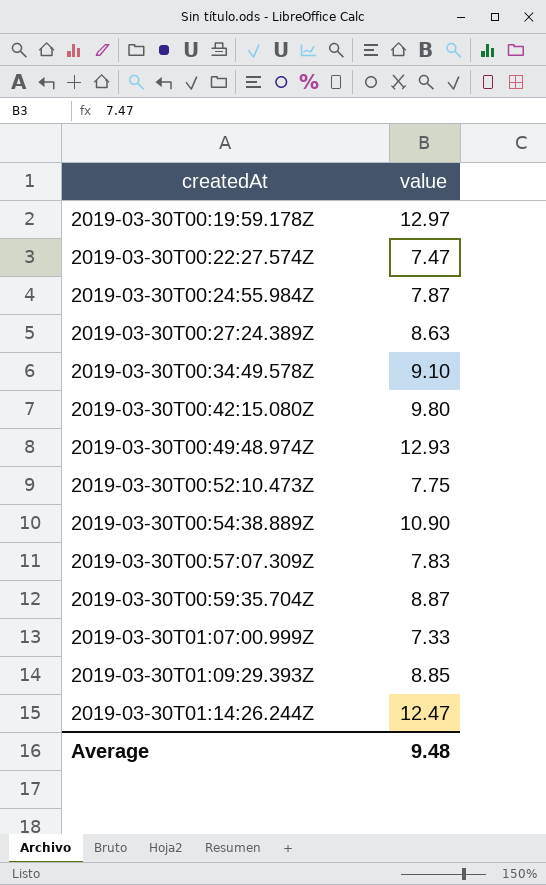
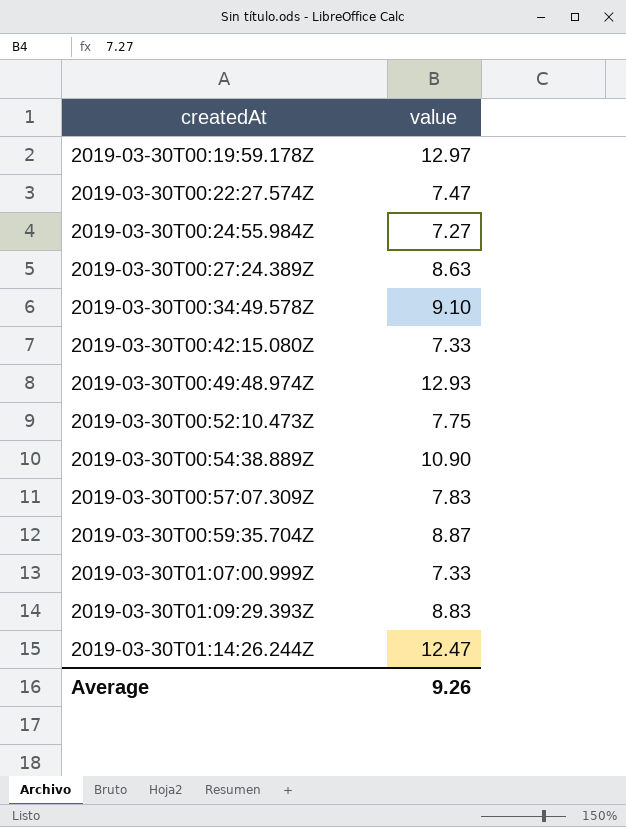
2019-03-30T00:24:55.984Z | value: 7.87 -> 7.27
2019-03-30T00:42:15.080Z | value: 9.80 -> 7.33
2019-03-30T01:09:29.393Z | value: 8.85 -> 8.83
Average | value: 9.48 -> 9.26

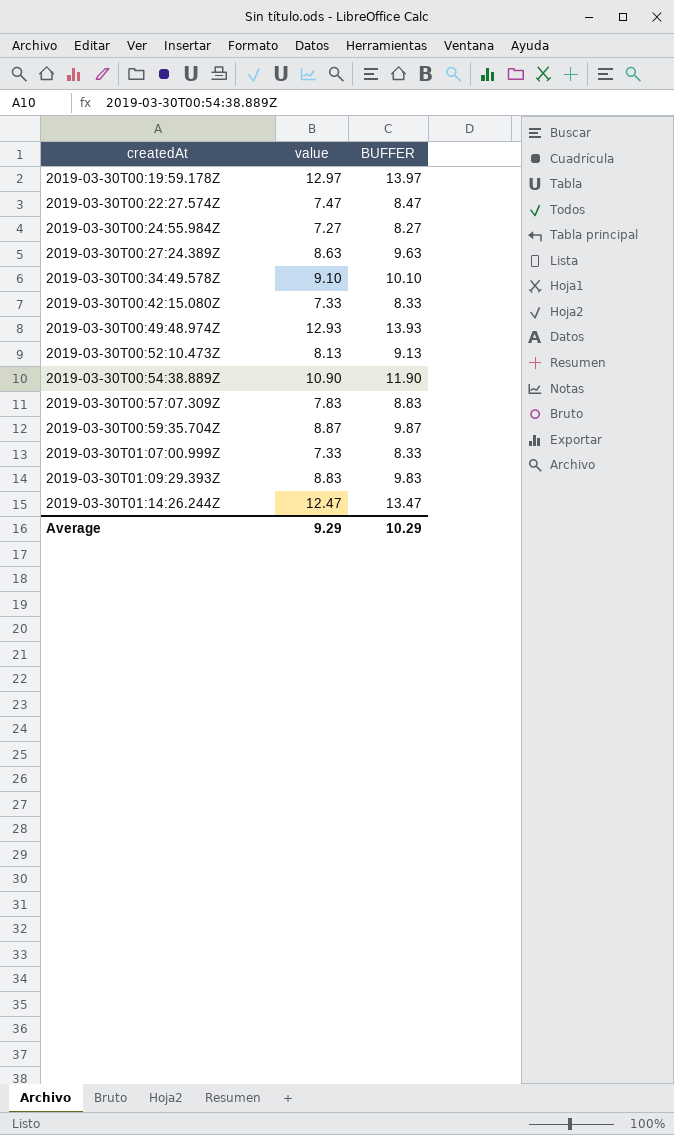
column BUFFER | formula: none -> [value] + 1
2019-03-30T00:52:10.473Z | value: 7.75 -> 8.13
Average | value: 9.26 -> 9.29

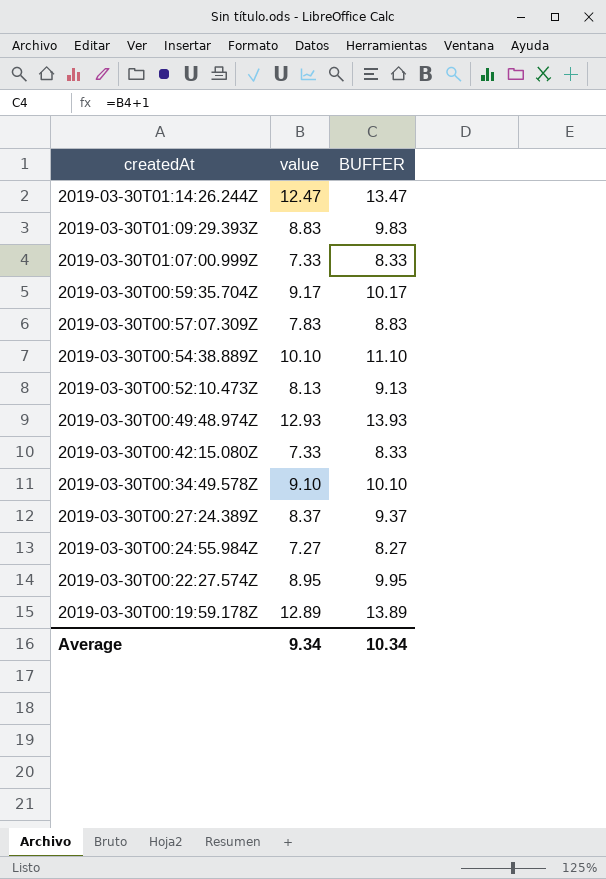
row order: createdAt ascending -> createdAt descending
2019-03-30T00:59:35.704Z | value: 8.87 -> 9.17
2019-03-30T00:59:35.704Z | BUFFER: 9.87 -> 10.17
2019-03-30T00:54:38.889Z | value: 10.90 -> 10.10
2019-03-30T00:54:38.889Z | BUFFER: 11.90 -> 11.10
2019-03-30T00:27:24.389Z | value: 8.63 -> 8.37
2019-03-30T00:27:24.389Z | BUFFER: 9.63 -> 9.37
2019-03-30T00:22:27.574Z | value: 7.47 -> 8.95
2019-03-30T00:22:27.574Z | BUFFER: 8.47 -> 9.95
2019-03-30T00:19:59.178Z | value: 12.97 -> 12.89
2019-03-30T00:19:59.178Z | BUFFER: 13.97 -> 13.89
Average | value: 9.29 -> 9.34
Average | BUFFER: 10.29 -> 10.34

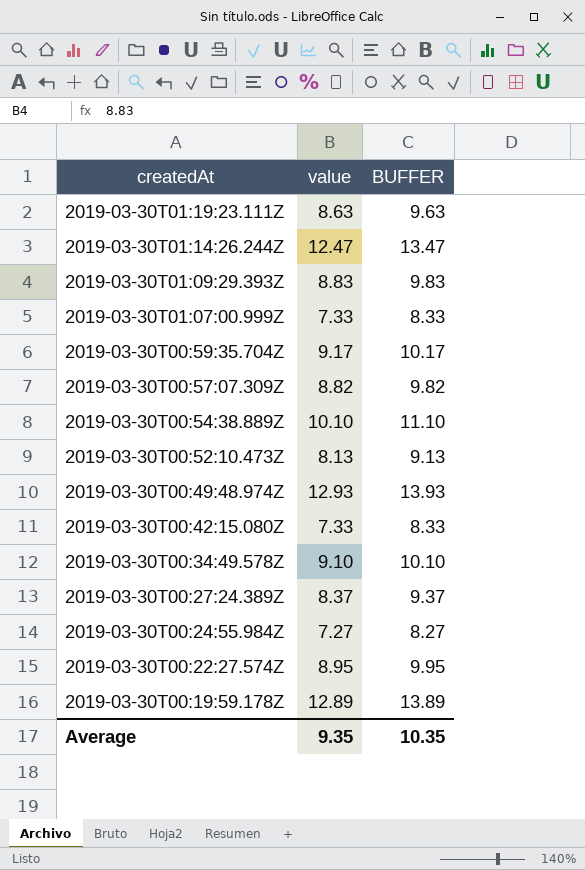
row 2019-03-30T01:19:23.111Z: none -> 8.63 | 9.63
2019-03-30T00:57:07.309Z | value: 7.83 -> 8.82
2019-03-30T00:57:07.309Z | BUFFER: 8.83 -> 9.82
Average | value: 9.34 -> 9.35
Average | BUFFER: 10.34 -> 10.35

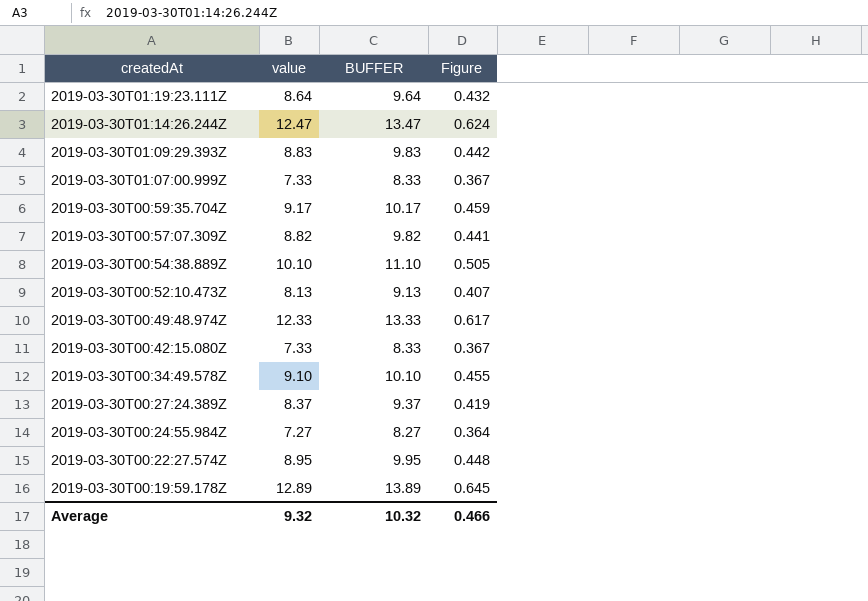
column Figure | formula: none -> [value] * 0.05
2019-03-30T01:19:23.111Z | value: 8.63 -> 8.64
2019-03-30T01:19:23.111Z | BUFFER: 9.63 -> 9.64
2019-03-30T00:49:48.974Z | value: 12.93 -> 12.33
2019-03-30T00:49:48.974Z | BUFFER: 13.93 -> 13.33
Average | value: 9.35 -> 9.32
Average | BUFFER: 10.35 -> 10.32

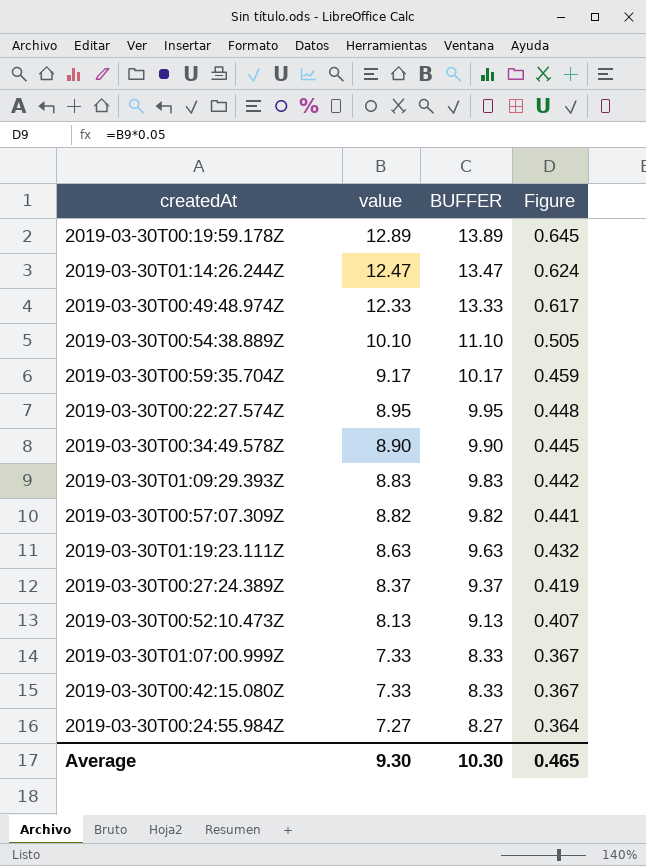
row order: createdAt descending -> value descending
2019-03-30T00:34:49.578Z | value: 9.10 -> 8.90
2019-03-30T00:34:49.578Z | BUFFER: 10.10 -> 9.90
2019-03-30T00:34:49.578Z | Figure: 0.455 -> 0.445
2019-03-30T01:19:23.111Z | value: 8.64 -> 8.63
2019-03-30T01:19:23.111Z | BUFFER: 9.64 -> 9.63
Average | value: 9.32 -> 9.30
Average | BUFFER: 10.32 -> 10.30
Average | Figure: 0.466 -> 0.465

